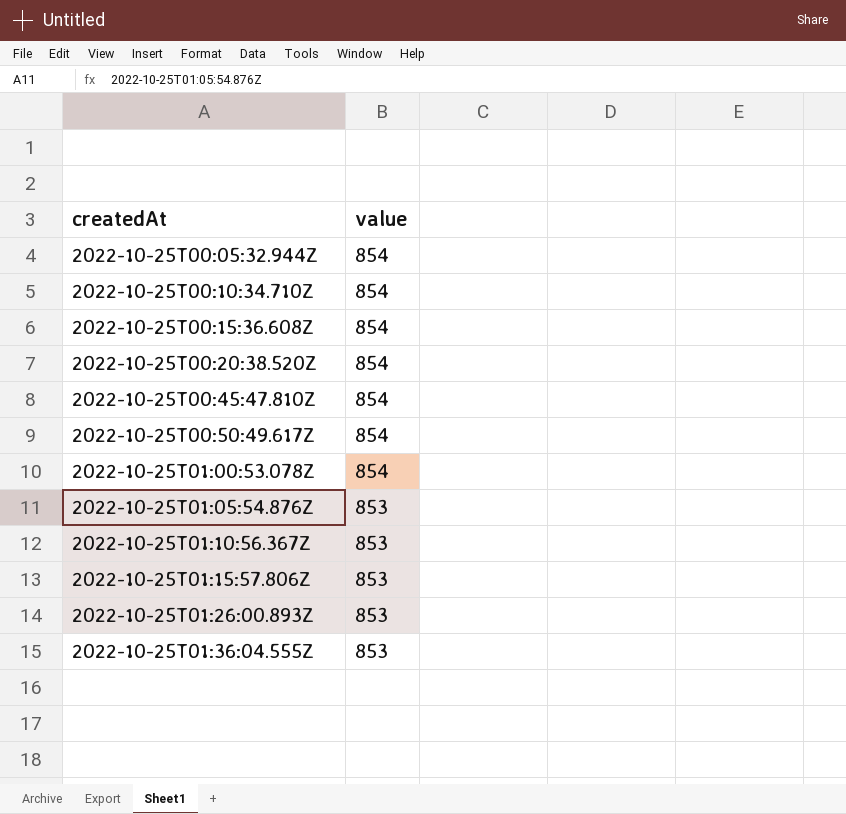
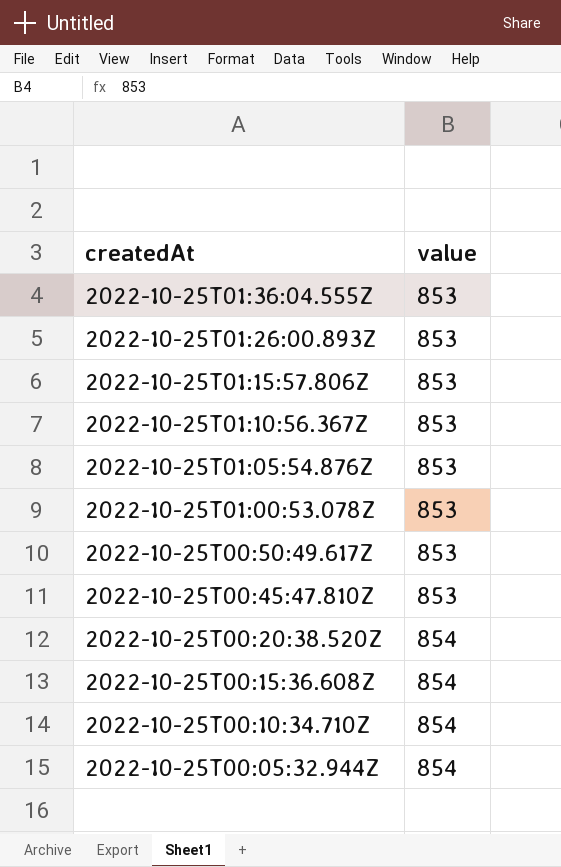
row order: createdAt ascending -> createdAt descending
2022-10-25T01:00:53.078Z | value: 854 -> 853
2022-10-25T00:50:49.617Z | value: 854 -> 853
2022-10-25T00:45:47.810Z | value: 854 -> 853

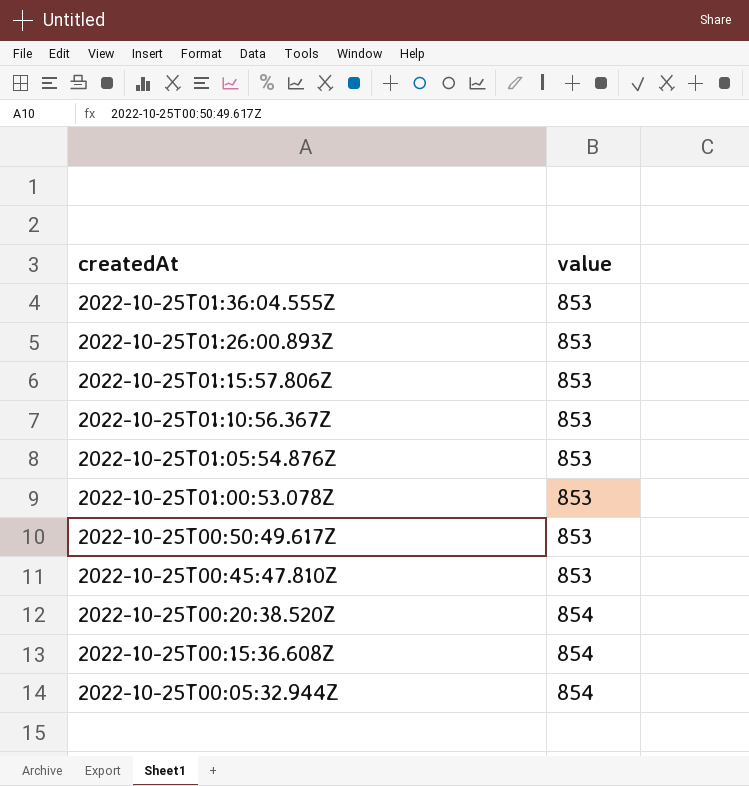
row 2022-10-25T00:10:34.710Z: 854 -> none

